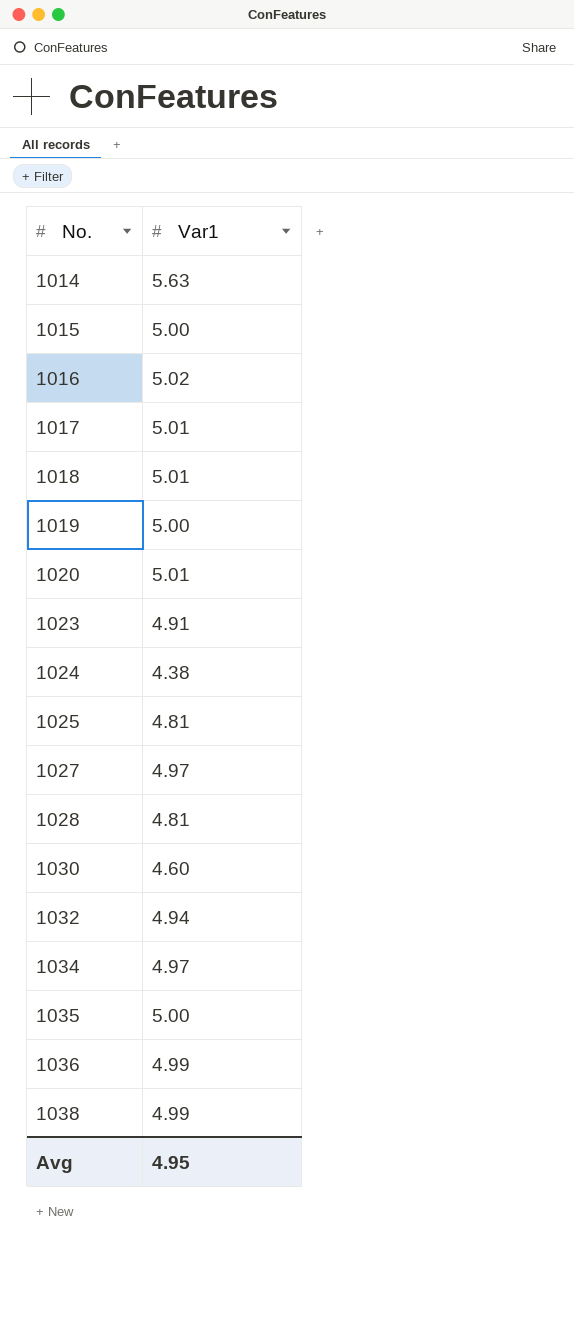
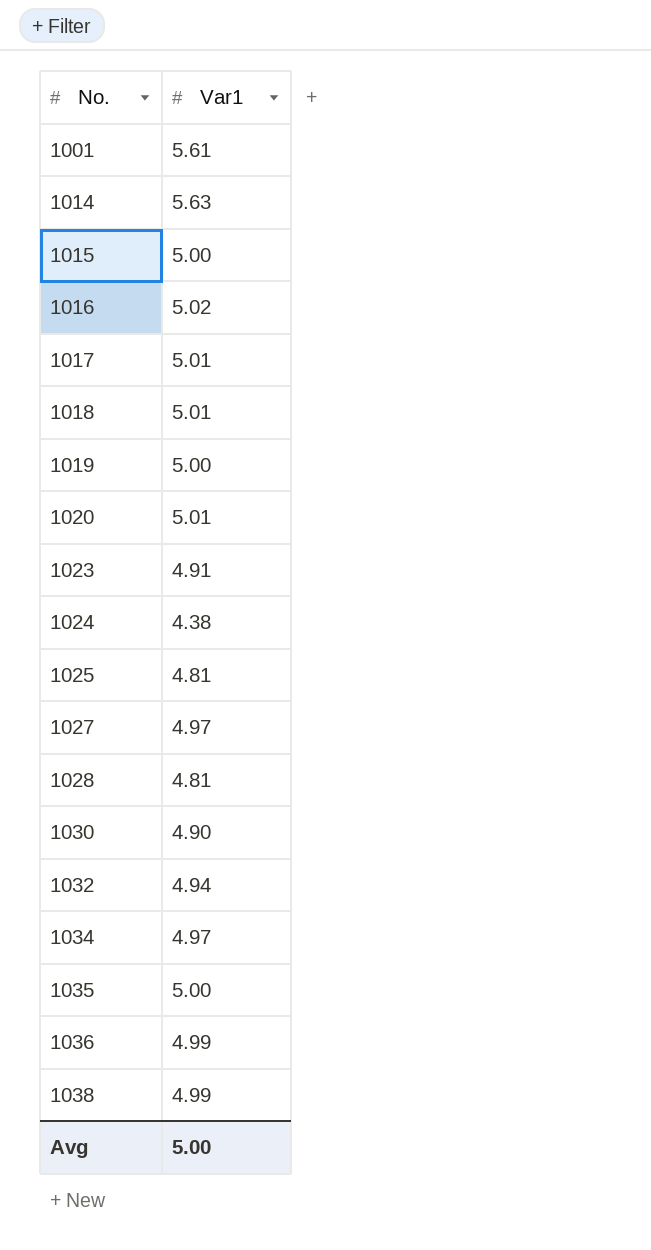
row 1001: none -> 5.61
1030 | Var1: 4.60 -> 4.90
Avg | Var1: 4.95 -> 5.00

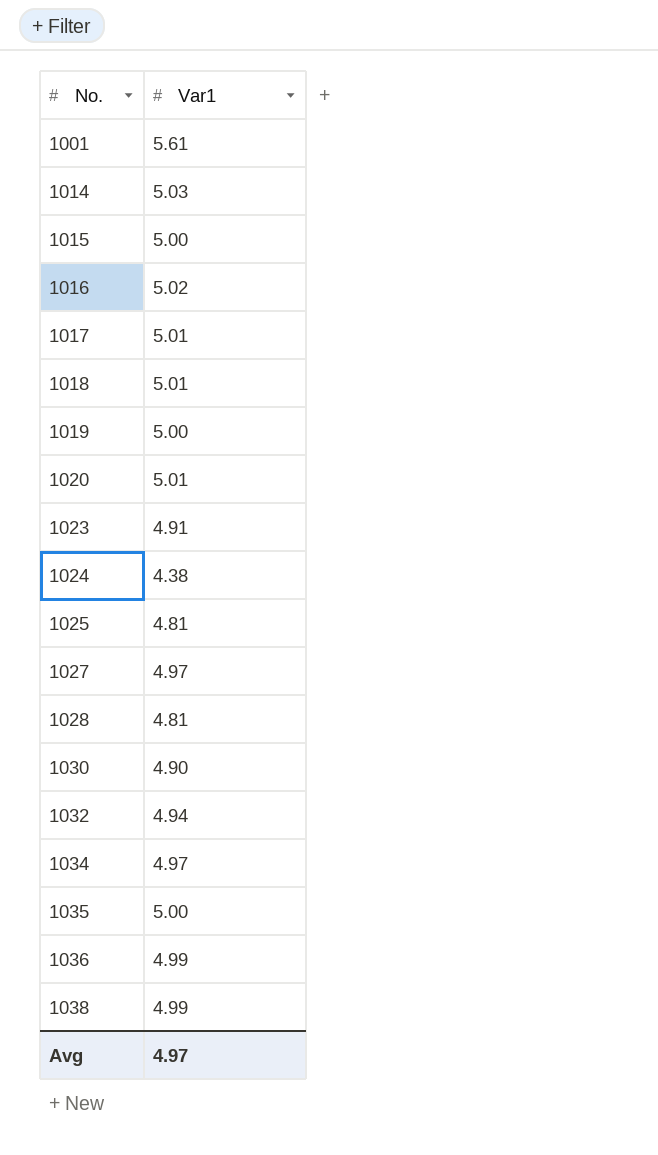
1014 | Var1: 5.63 -> 5.03
Avg | Var1: 5.00 -> 4.97

